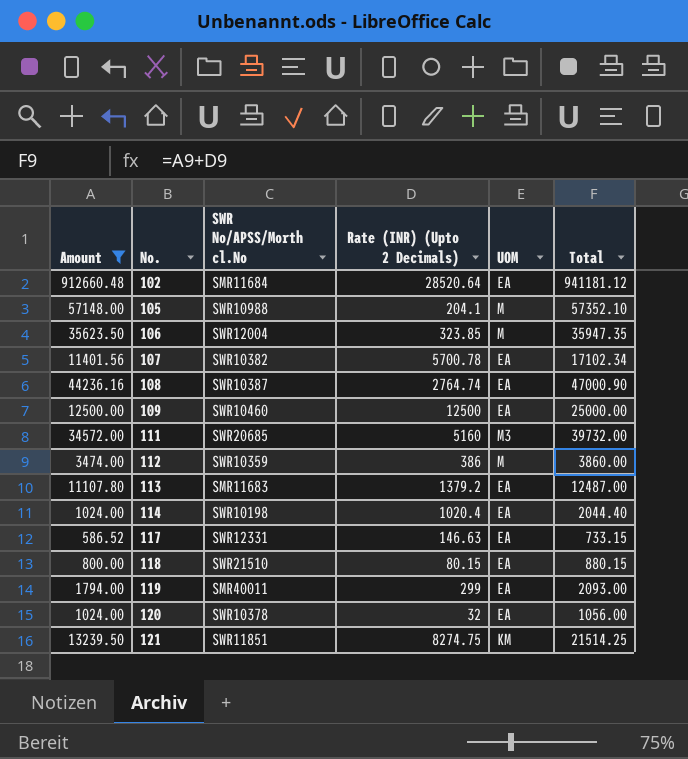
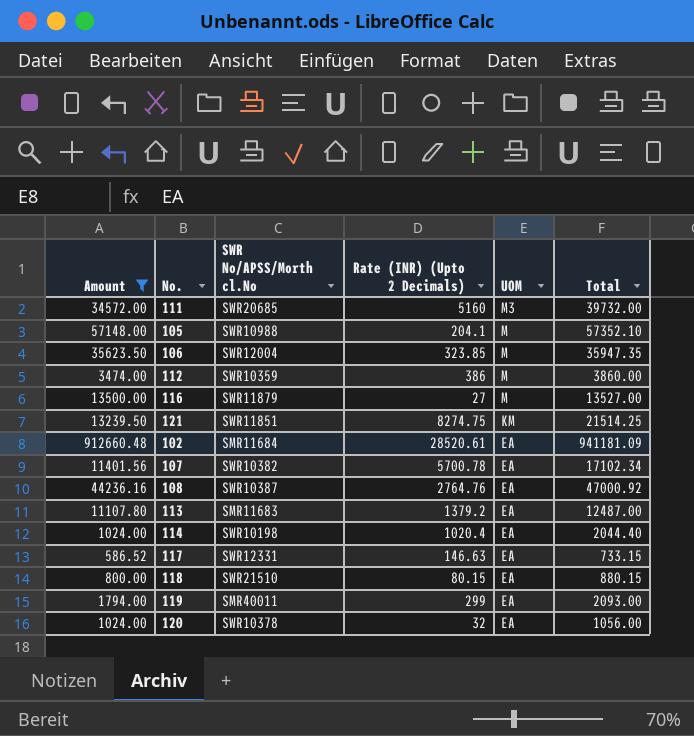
row order: No. ascending -> UOM descending
row 109: 12500.00 | SWR10460 | 12500 | EA | 25000.00 -> none
row 116: none -> 13500.00 | SWR11879 | 27 | M | 13527.00
102 | Rate (INR) (Upto 2 Decimals): 28520.64 -> 28520.61
102 | Total: 941181.12 -> 941181.09
108 | Rate (INR) (Upto 2 Decimals): 2764.74 -> 2764.76
108 | Total: 47000.90 -> 47000.92

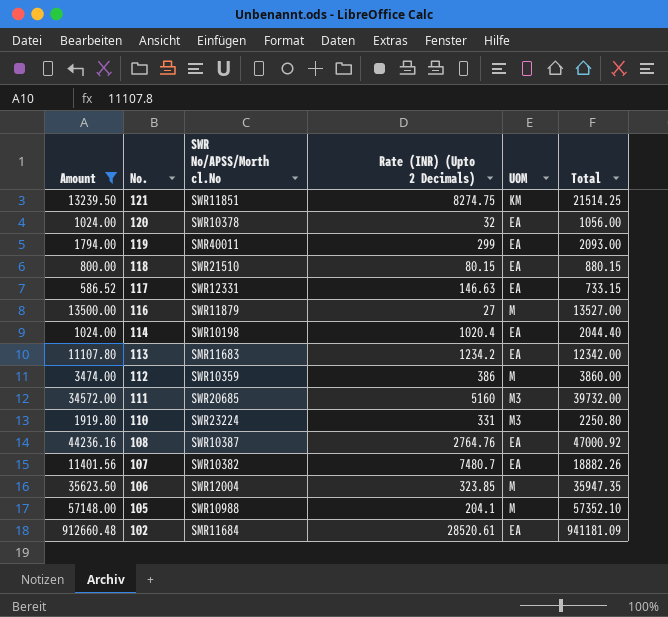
row order: UOM descending -> No. descending
113 | Rate (INR) (Upto 2 Decimals): 1379.2 -> 1234.2
113 | Total: 12487.00 -> 12342.00
row 110: none -> 1919.80 | SWR23224 | 331 | M3 | 2250.80
107 | Rate (INR) (Upto 2 Decimals): 5700.78 -> 7480.7
107 | Total: 17102.34 -> 18882.26

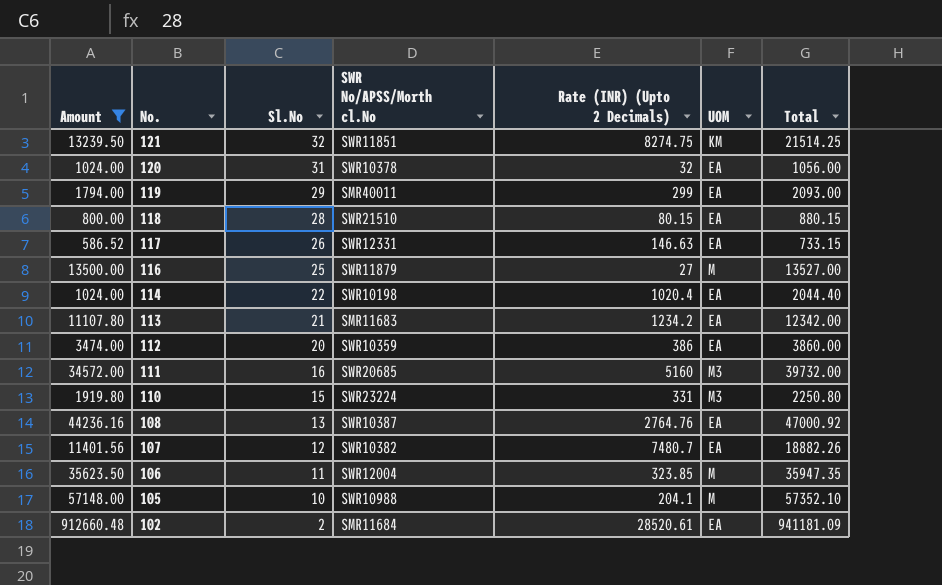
column Sl.No | position: none -> 3
112 | UOM: M -> EA

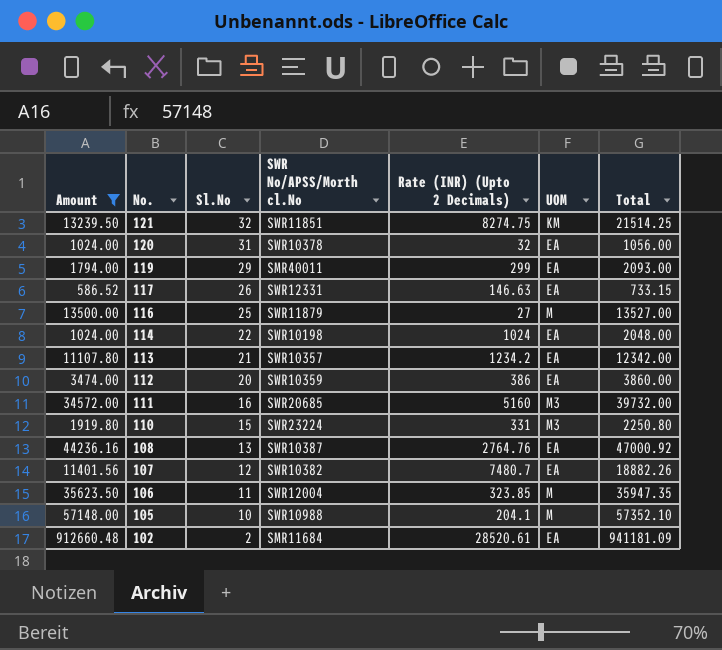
row 118: 800.00 | 28 | SWR21510 | 80.15 | EA | 880.15 -> none
114 | Rate (INR) (Upto 2 Decimals): 1020.4 -> 1024
114 | Total: 2044.40 -> 2048.00
113 | SWR No/APSS/Morth cl.No: SMR11683 -> SWR10357

